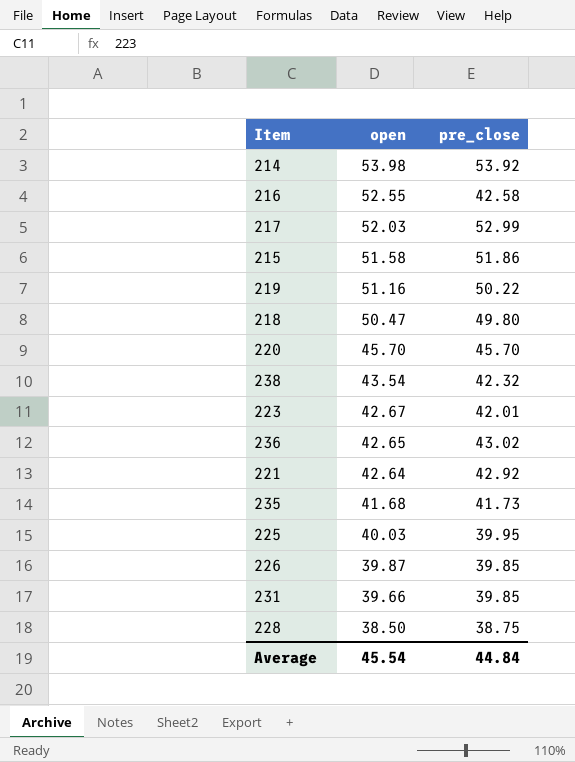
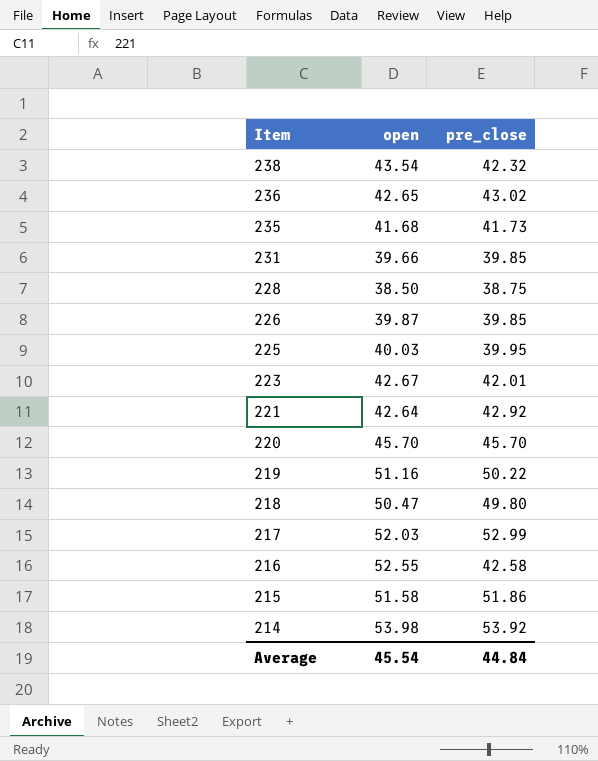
row order: open descending -> Item descending

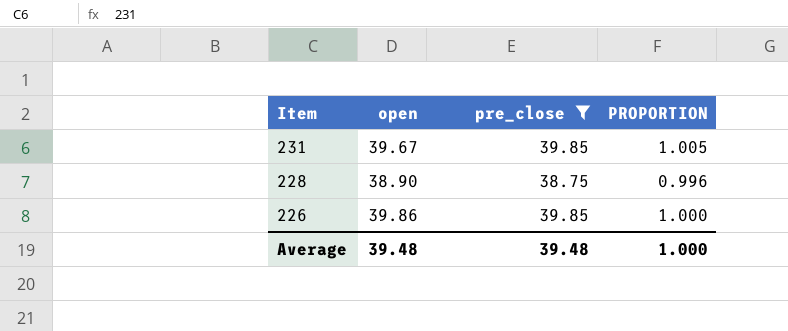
filter: none -> pre_close <= 39.85
column PROPORTION | formula: none -> [pre_close] / [open]
231 | open: 39.66 -> 39.67
228 | open: 38.50 -> 38.90
226 | open: 39.87 -> 39.86
Average | open: 45.54 -> 39.48
Average | pre_close: 44.84 -> 39.48

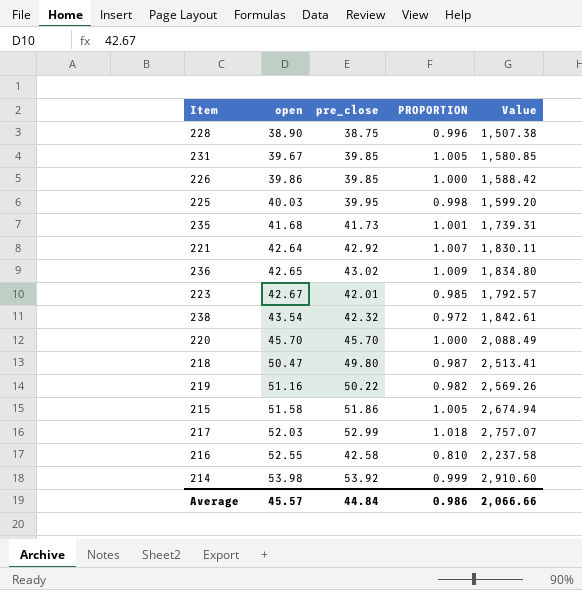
filter: pre_close <= 39.85 -> none
row order: Item descending -> open ascending
column Value | formula: none -> [open] * [pre_close]
Average | open: 39.48 -> 45.57
Average | pre_close: 39.48 -> 44.84
Average | PROPORTION: 1.000 -> 0.986

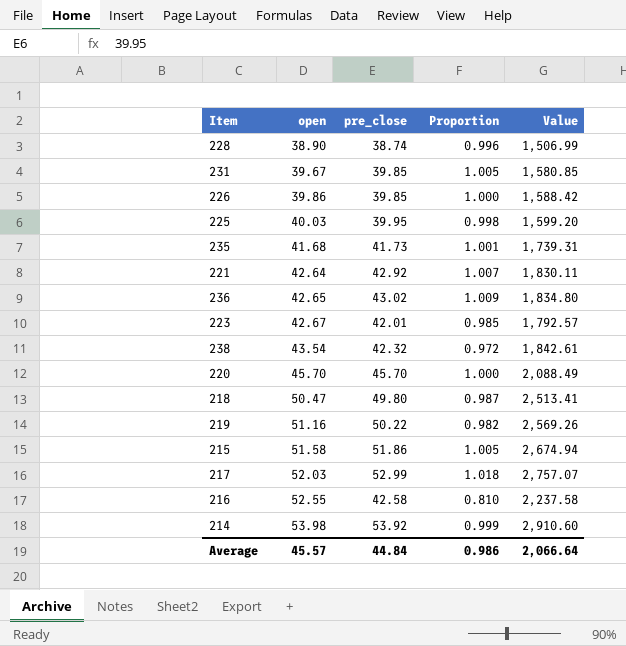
column name: PROPORTION -> Proportion
228 | pre_close: 38.75 -> 38.74
228 | Value: 1,507.38 -> 1,506.99
Average | Value: 2,066.66 -> 2,066.64

